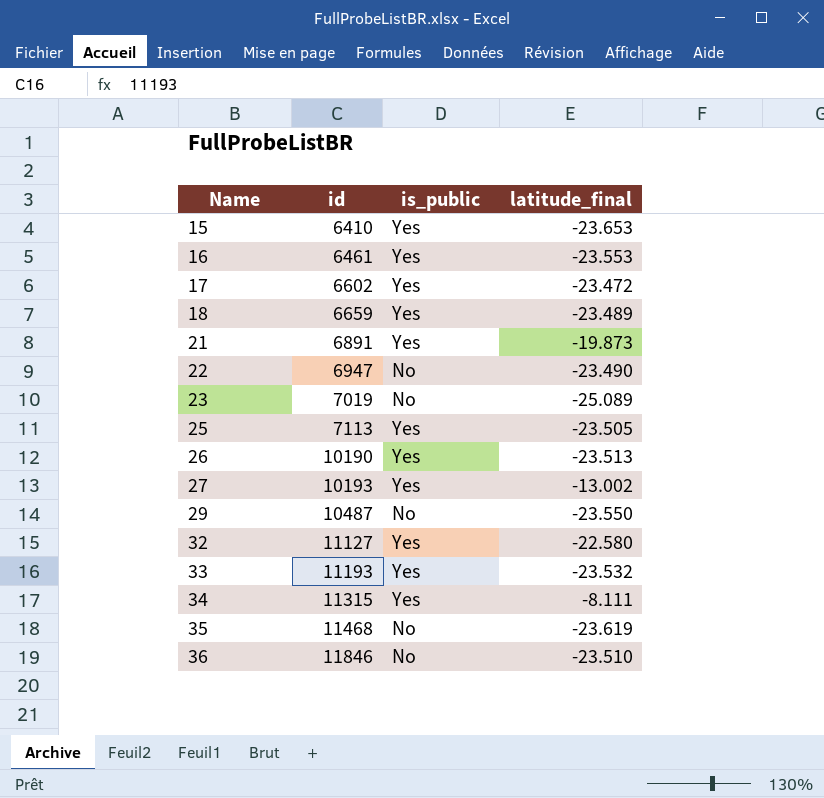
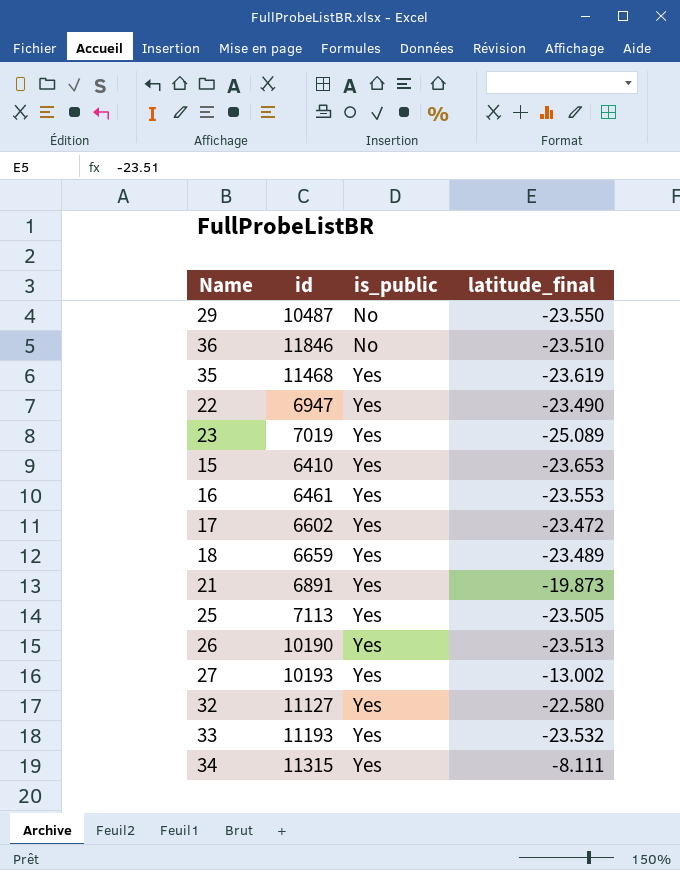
row order: Name ascending -> is_public ascending
35 | is_public: No -> Yes
22 | is_public: No -> Yes
23 | is_public: No -> Yes

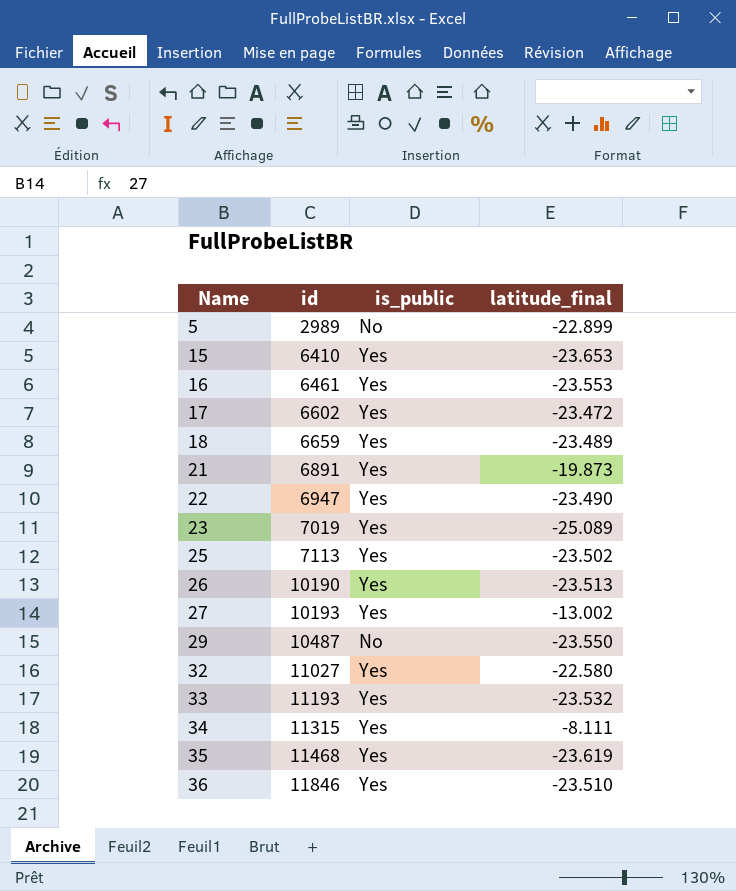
row order: is_public ascending -> Name ascending
row 5: none -> 2989 | No | -22.899
25 | latitude_final: -23.505 -> -23.502
32 | id: 11127 -> 11027
36 | is_public: No -> Yes

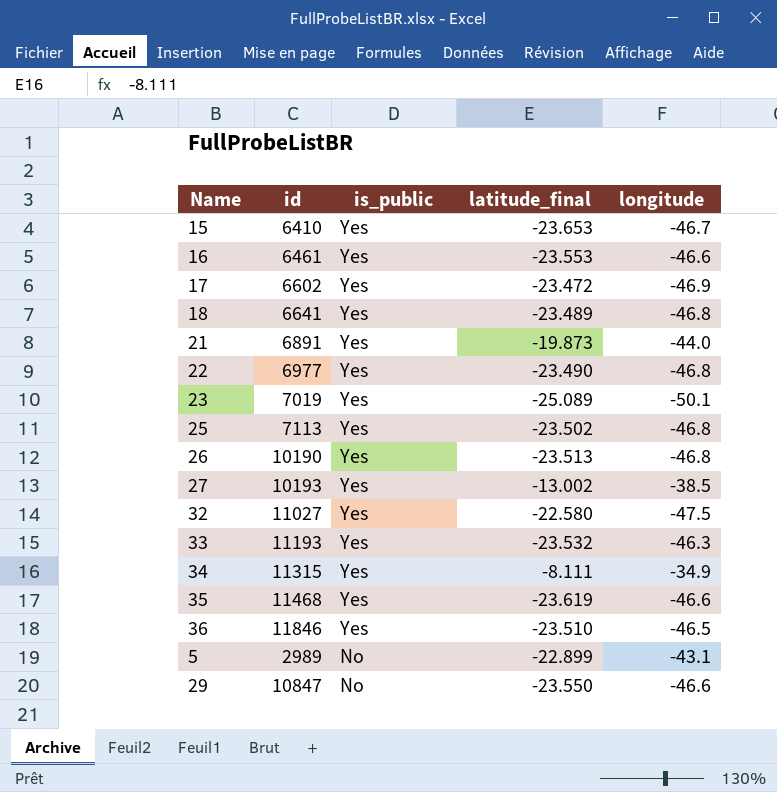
row order: Name ascending -> is_public descending
column longitude | position: none -> 5
18 | id: 6659 -> 6641
22 | id: 6947 -> 6977
29 | id: 10487 -> 10847

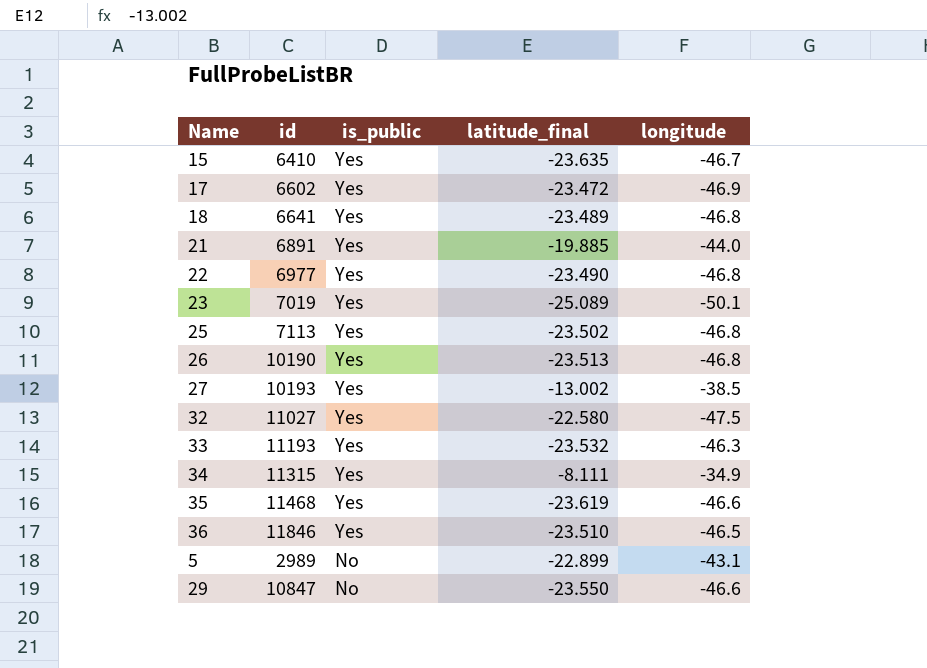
row 16: 6461 | Yes | -23.553 | -46.6 -> none
15 | latitude_final: -23.653 -> -23.635
21 | latitude_final: -19.873 -> -19.885

